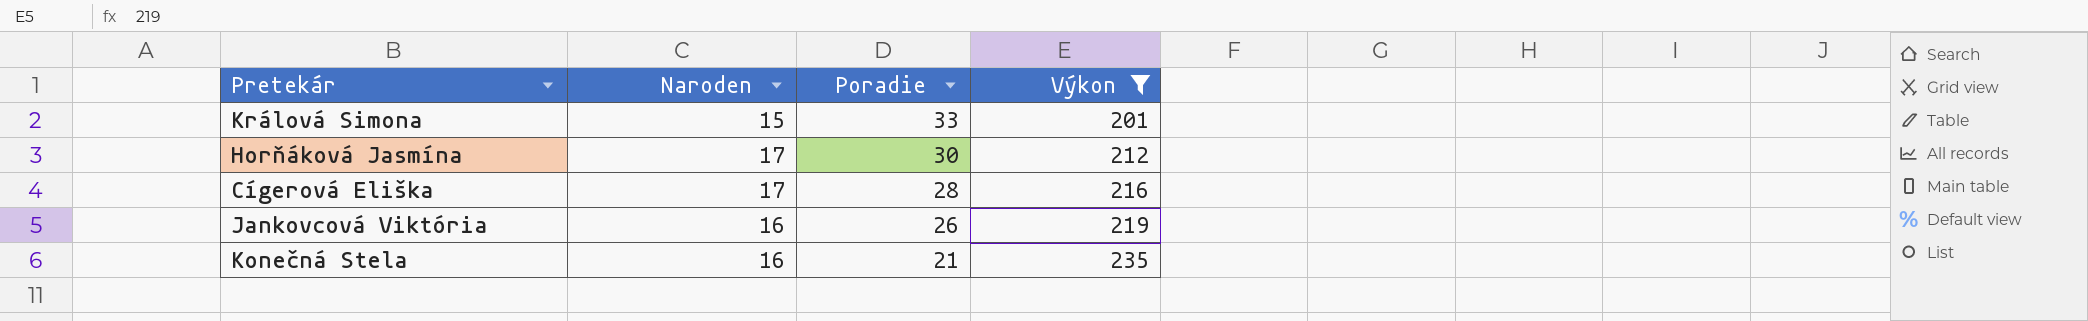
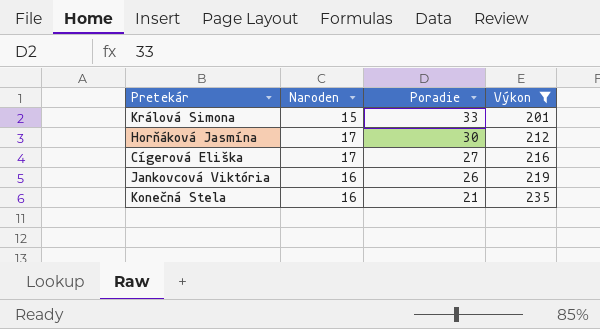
Cígerová Eliška | Poradie: 28 -> 27

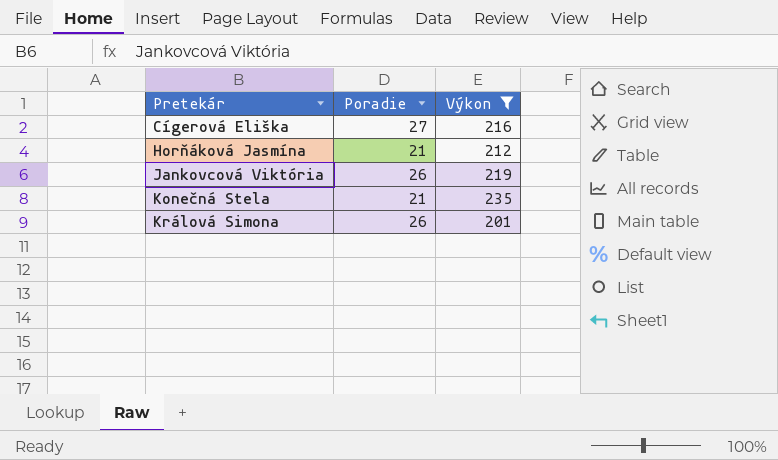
row order: Poradie descending -> Pretekár ascending
column Naroden | position: 2 -> none
Horňáková Jasmína | Poradie: 30 -> 21
Králová Simona | Poradie: 33 -> 26

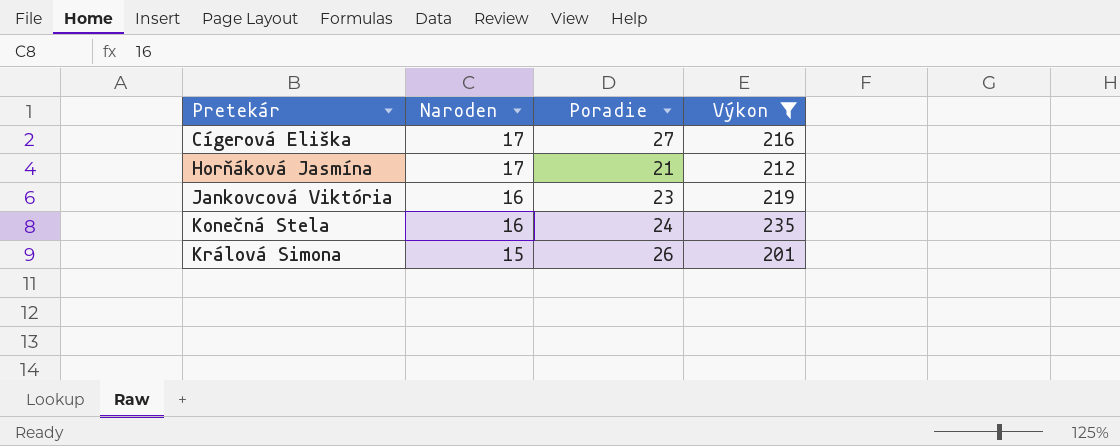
column Naroden | position: none -> 2
Jankovcová Viktória | Poradie: 26 -> 23
Konečná Stela | Poradie: 21 -> 24

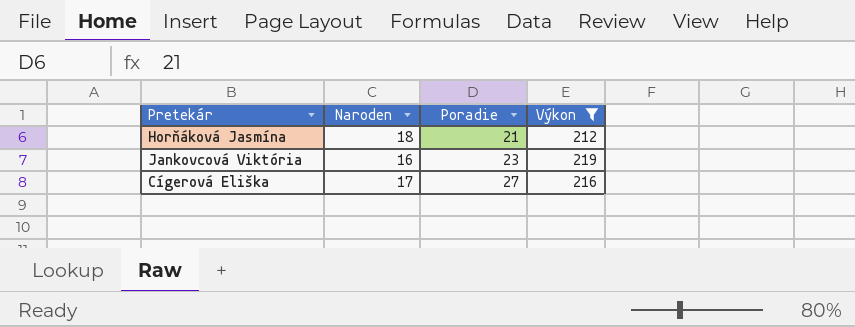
row order: Pretekár ascending -> Poradie ascending
row Konečná Stela: 16 | 24 | 235 -> none
row Králová Simona: 15 | 26 | 201 -> none
Horňáková Jasmína | Naroden: 17 -> 18

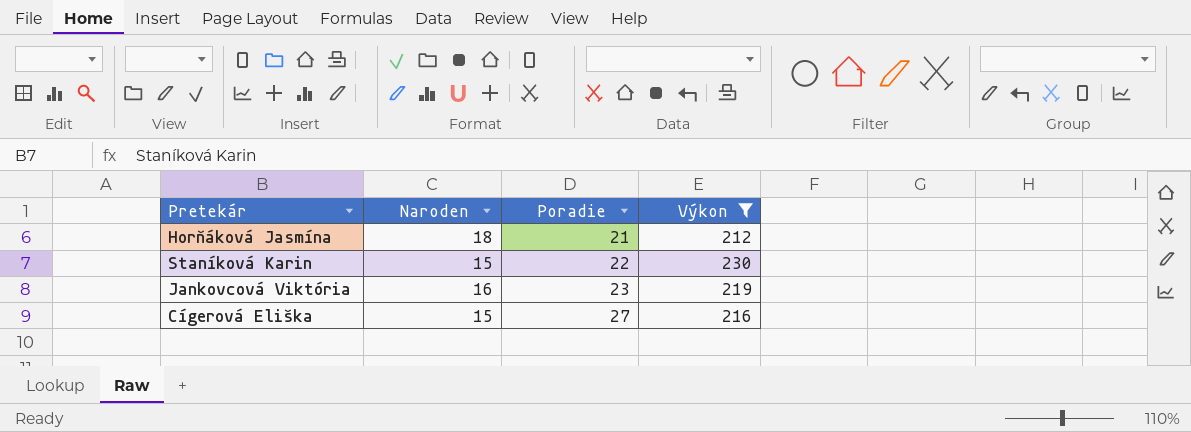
row Staníková Karin: none -> 15 | 22 | 230
Cígerová Eliška | Naroden: 17 -> 15

